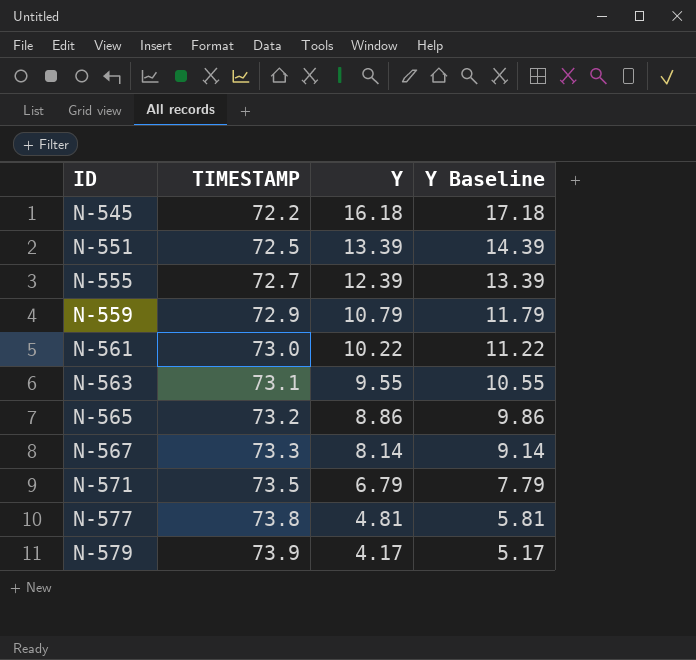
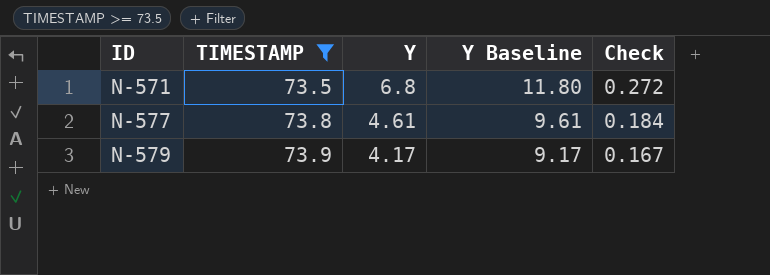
filter: none -> TIMESTAMP >= 73.5
column Y Baseline | formula: [Y] + 1 -> [Y] + 5
column Check | formula: none -> [Y] * 0.04
N-571 | Y: 6.79 -> 6.8
N-577 | Y: 4.81 -> 4.61

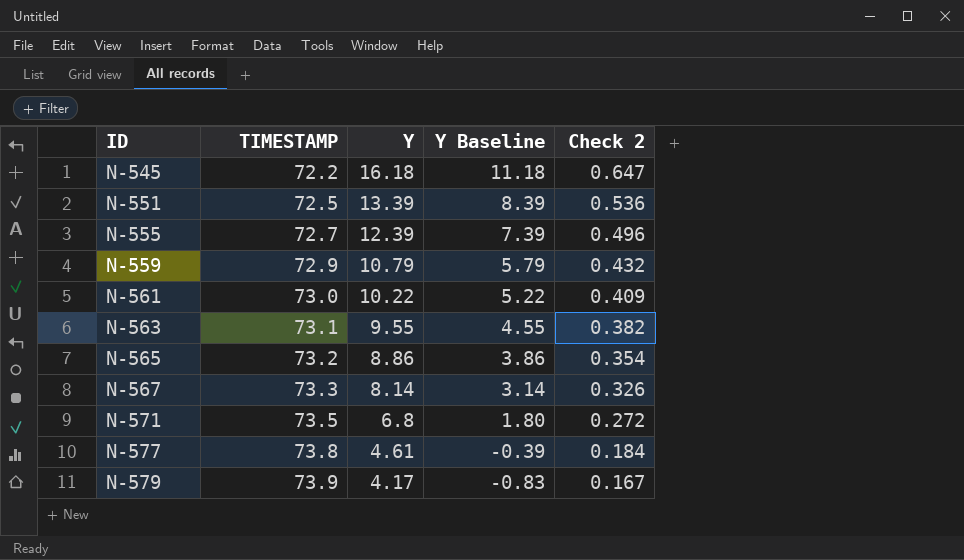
filter: TIMESTAMP >= 73.5 -> none
column Y Baseline | formula: [Y] + 5 -> [Y] - 5
column name: Check -> Check 2

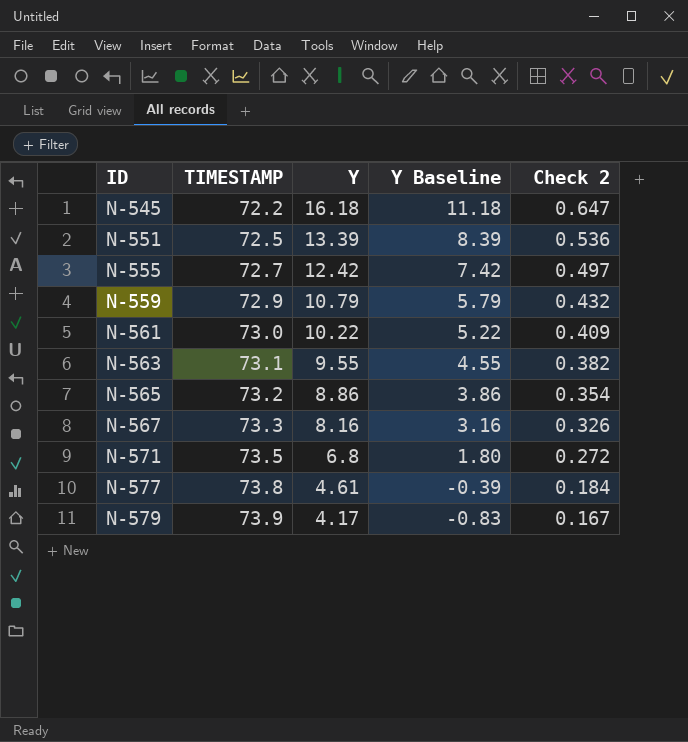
N-555 | Y: 12.39 -> 12.42
N-555 | Y Baseline: 7.39 -> 7.42
N-555 | Check 2: 0.496 -> 0.497
N-567 | Y: 8.14 -> 8.16
N-567 | Y Baseline: 3.14 -> 3.16

